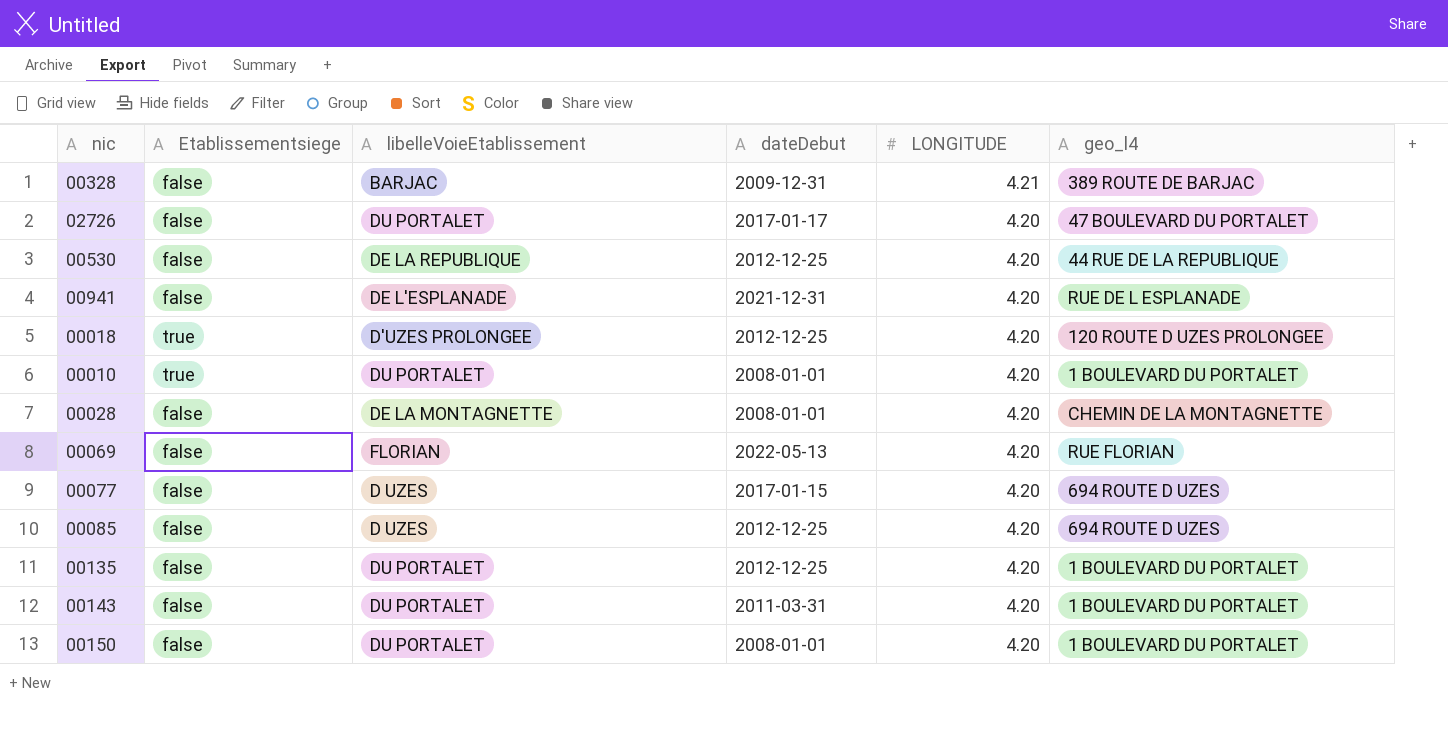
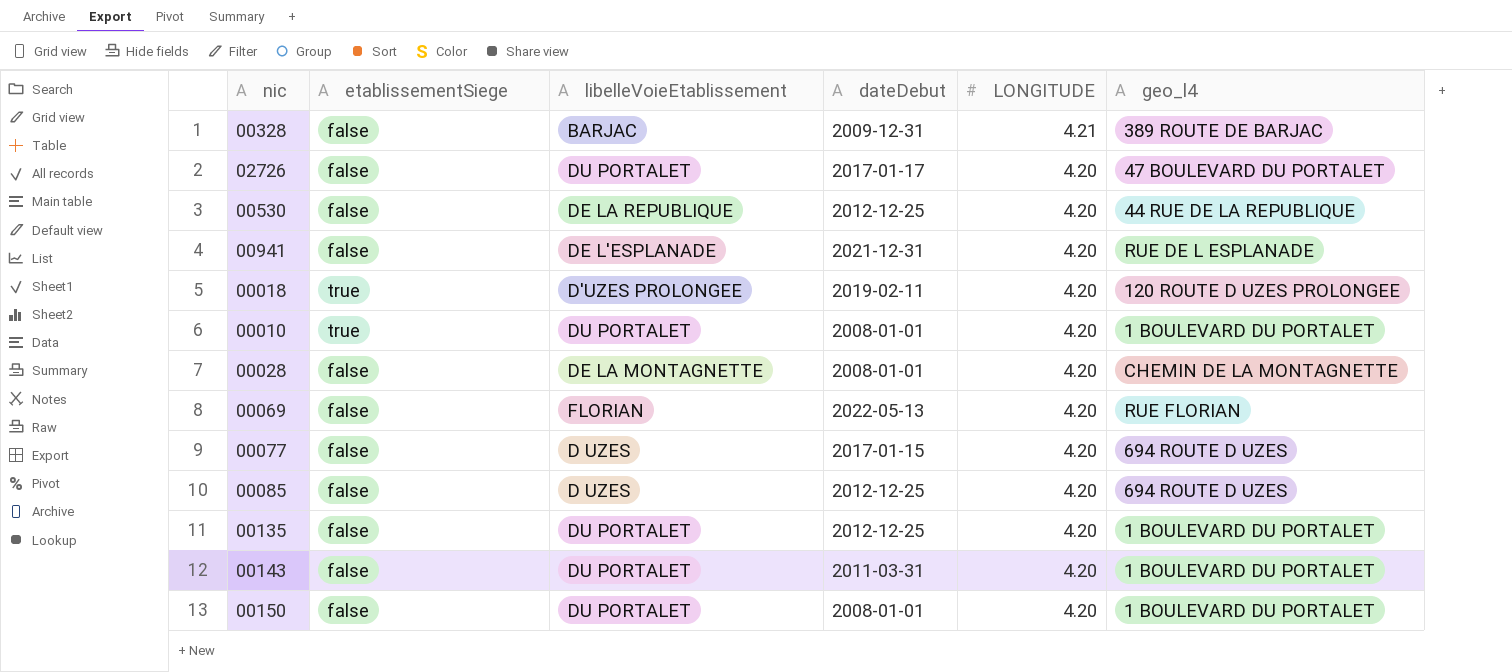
column name: Etablissementsiege -> etablissementSiege
00018 | dateDebut: 2012-12-25 -> 2019-02-11

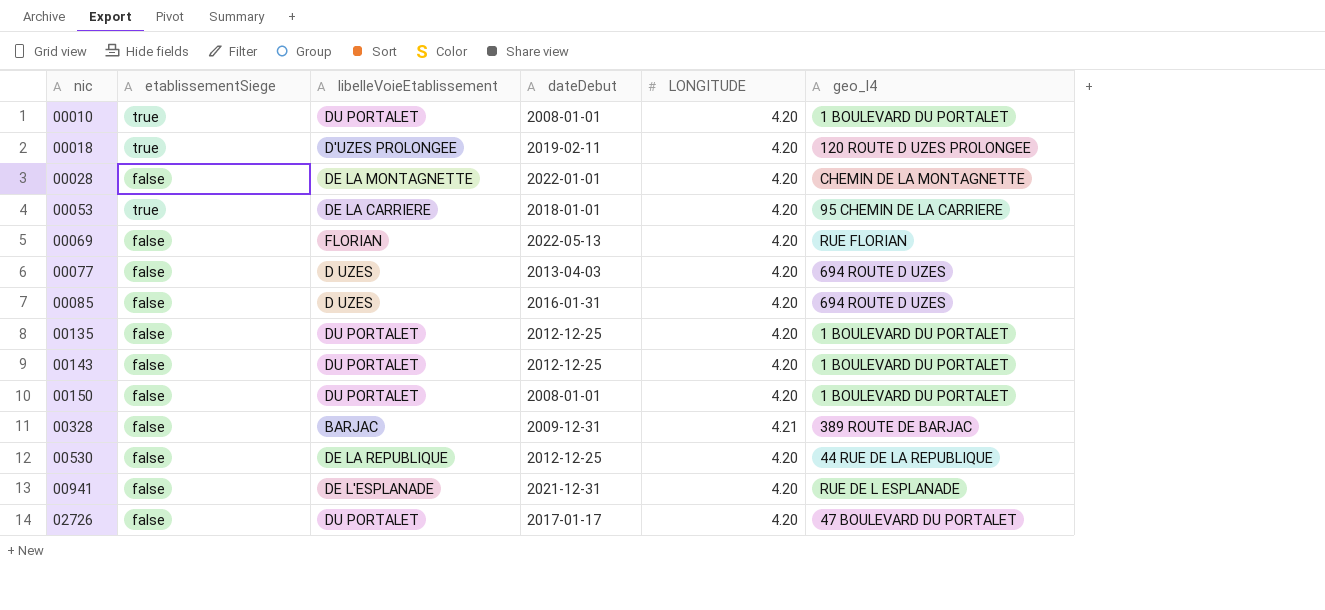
row order: LONGITUDE descending -> nic ascending
00028 | dateDebut: 2008-01-01 -> 2022-01-01
row 00053: none -> true | DE LA CARRIERE | 2018-01-01 | 4.20 | 95 CHEMIN DE LA CARRIERE
00077 | dateDebut: 2017-01-15 -> 2013-04-03
00085 | dateDebut: 2012-12-25 -> 2016-01-31
00143 | dateDebut: 2011-03-31 -> 2012-12-25

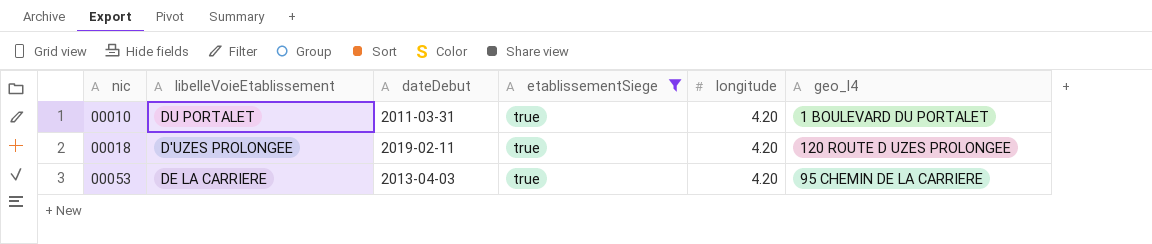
filter: none -> etablissementSiege = true
column etablissementSiege | position: 2 -> 4
column name: LONGITUDE -> longitude
00010 | dateDebut: 2008-01-01 -> 2011-03-31
00053 | dateDebut: 2018-01-01 -> 2013-04-03

